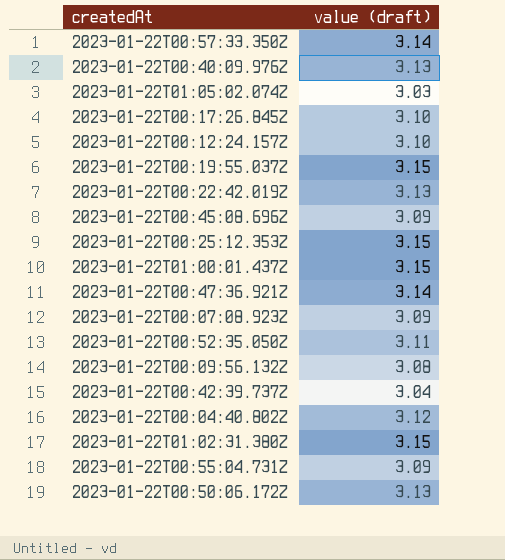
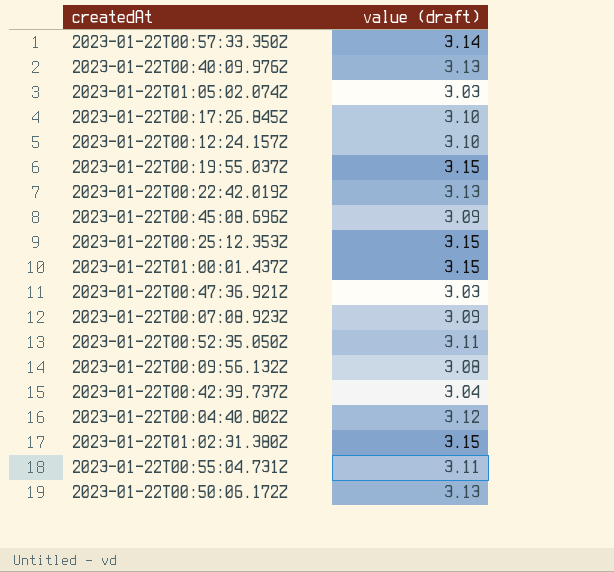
2023-01-22T00:47:36.921Z | value (draft): 3.14 -> 3.03
2023-01-22T00:55:04.731Z | value (draft): 3.09 -> 3.11

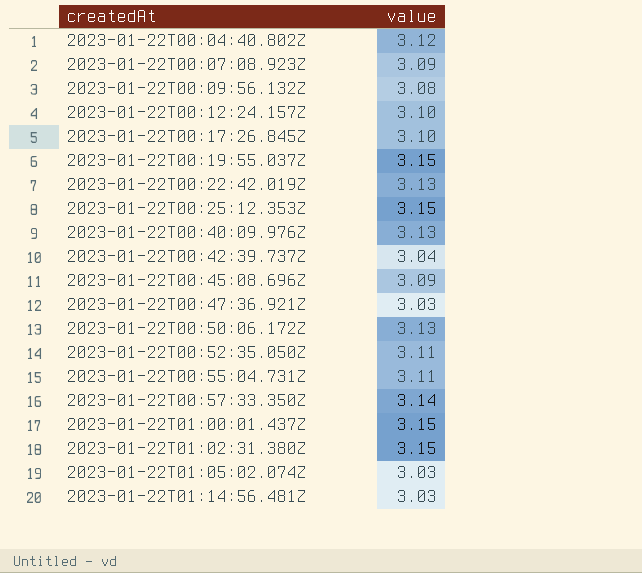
row order: none -> createdAt ascending
column name: value (draft) -> value
row 2023-01-22T01:14:56.481Z: none -> 3.03

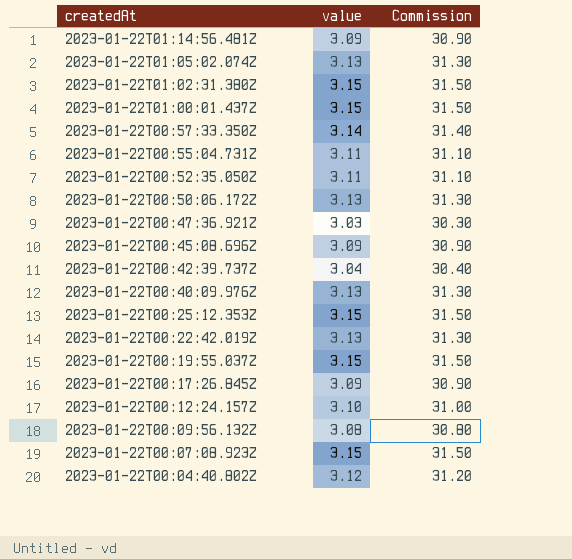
row order: createdAt ascending -> createdAt descending
column Commission | formula: none -> [value] * 10
2023-01-22T01:14:56.481Z | value: 3.03 -> 3.09
2023-01-22T01:05:02.074Z | value: 3.03 -> 3.13
2023-01-22T00:17:26.845Z | value: 3.10 -> 3.09
2023-01-22T00:07:08.923Z | value: 3.09 -> 3.15

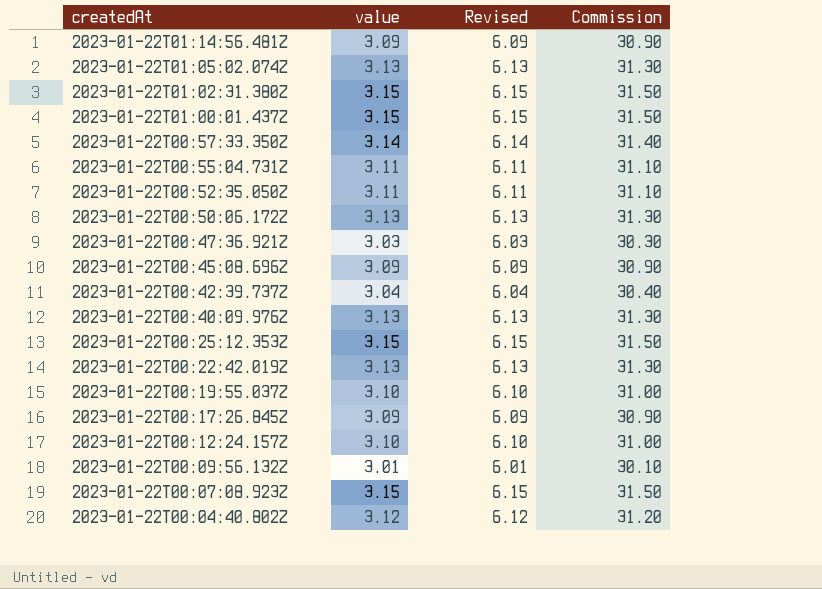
column Revised | formula: none -> [value] + 3
2023-01-22T00:19:55.037Z | value: 3.15 -> 3.10
2023-01-22T00:19:55.037Z | Commission: 31.50 -> 31.00
2023-01-22T00:09:56.132Z | value: 3.08 -> 3.01
2023-01-22T00:09:56.132Z | Commission: 30.80 -> 30.10

